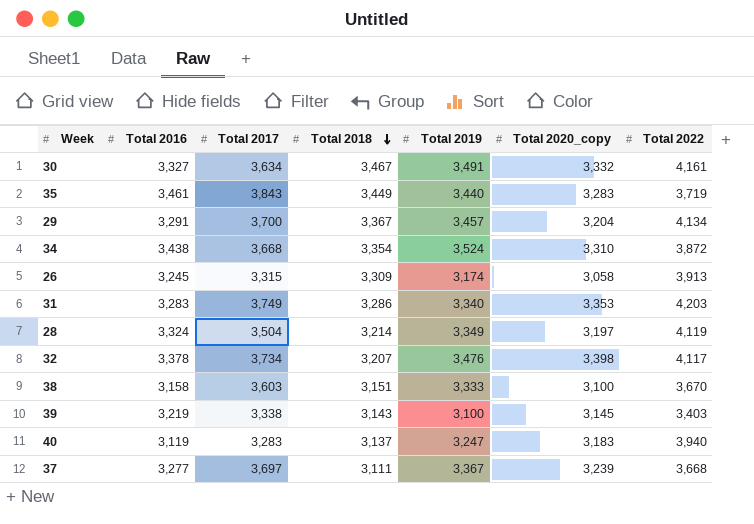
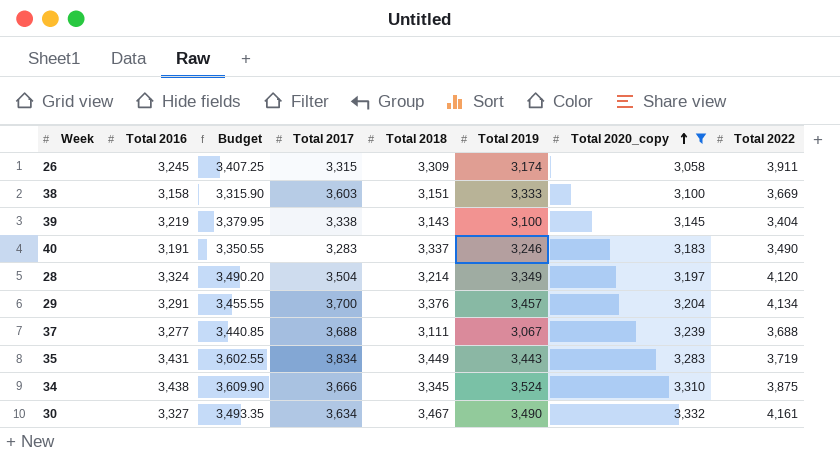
filter: none -> Total 2020_copy <= 3,332
row order: Total 2018 descending -> Total 2020_copy ascending
column Budget | formula: none -> [Total 2016] * 1.05
26 | Total 2022: 3,913 -> 3,911
38 | Total 2022: 3,670 -> 3,669
39 | Total 2022: 3,403 -> 3,404
40 | Total 2016: 3,119 -> 3,191
40 | Total 2018: 3,137 -> 3,337
40 | Total 2019: 3,247 -> 3,246
40 | Total 2022: 3,940 -> 3,490
28 | Total 2022: 4,119 -> 4,120
29 | Total 2018: 3,367 -> 3,376
37 | Total 2017: 3,697 -> 3,688
37 | Total 2019: 3,367 -> 3,067
37 | Total 2022: 3,668 -> 3,688
35 | Total 2016: 3,461 -> 3,431
35 | Total 2017: 3,843 -> 3,834
35 | Total 2019: 3,440 -> 3,443
34 | Total 2017: 3,668 -> 3,666
34 | Total 2018: 3,354 -> 3,345
34 | Total 2022: 3,872 -> 3,875
30 | Total 2019: 3,491 -> 3,490

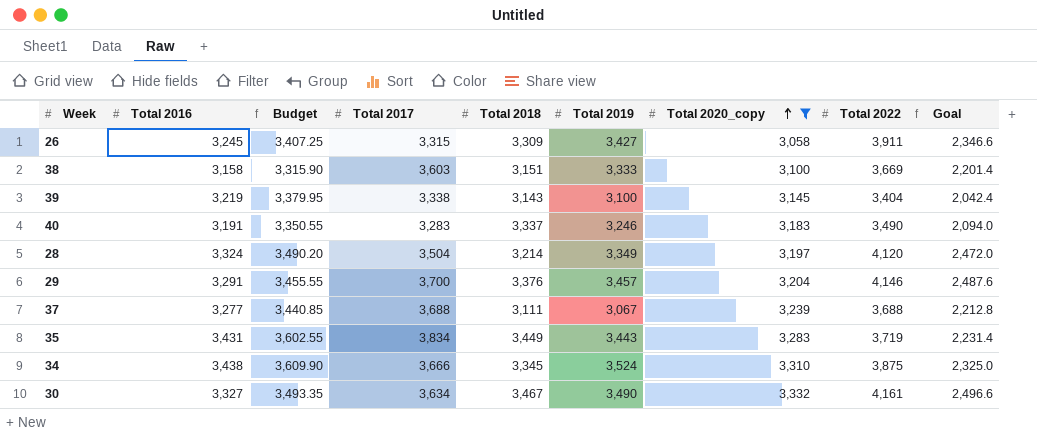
column Goal | formula: none -> [Total 2022] * 0.6
26 | Total 2019: 3,174 -> 3,427
29 | Total 2022: 4,134 -> 4,146

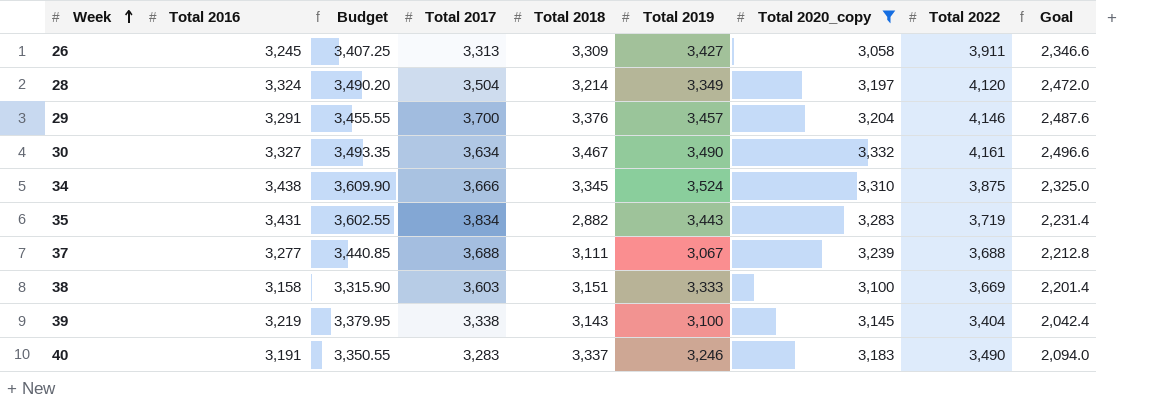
row order: Total 2020_copy ascending -> Week ascending
26 | Total 2017: 3,315 -> 3,313
35 | Total 2018: 3,449 -> 2,882

